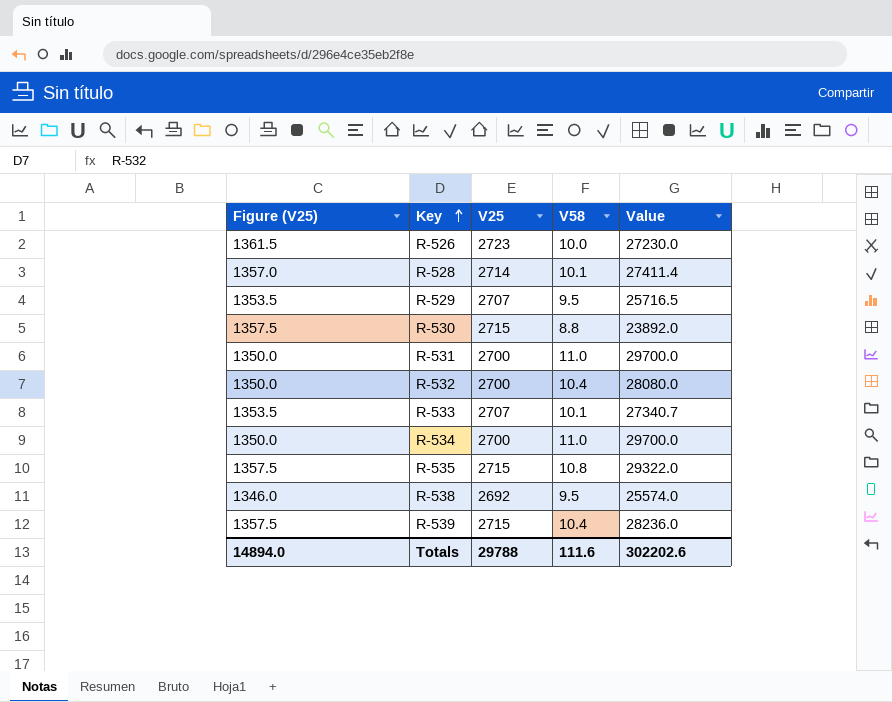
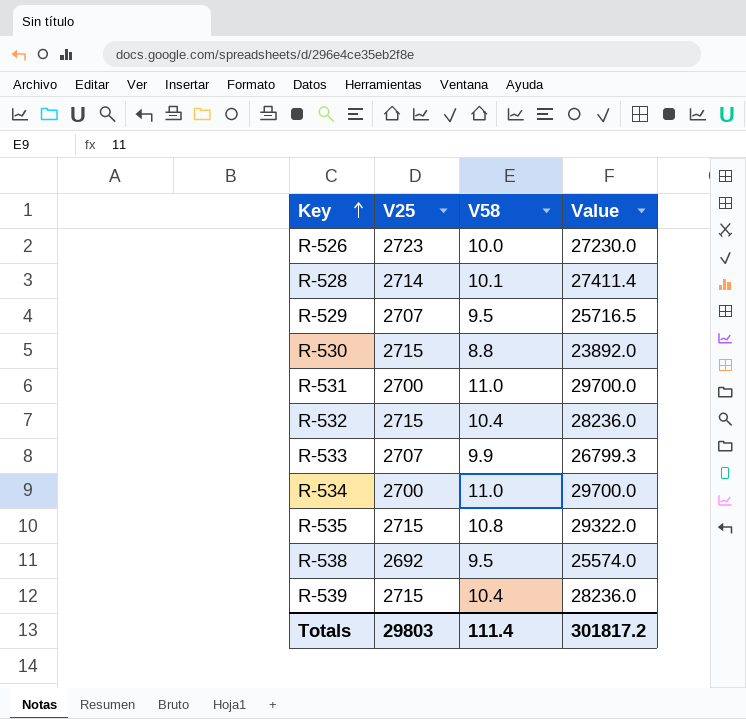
column Figure (V25) | formula: [V25] * 0.5 -> none
R-532 | V25: 2700 -> 2715
R-532 | Value: 28080.0 -> 28236.0
R-533 | V58: 10.1 -> 9.9
R-533 | Value: 27340.7 -> 26799.3
Totals | V25: 29788 -> 29803
Totals | V58: 111.6 -> 111.4
Totals | Value: 302202.6 -> 301817.2

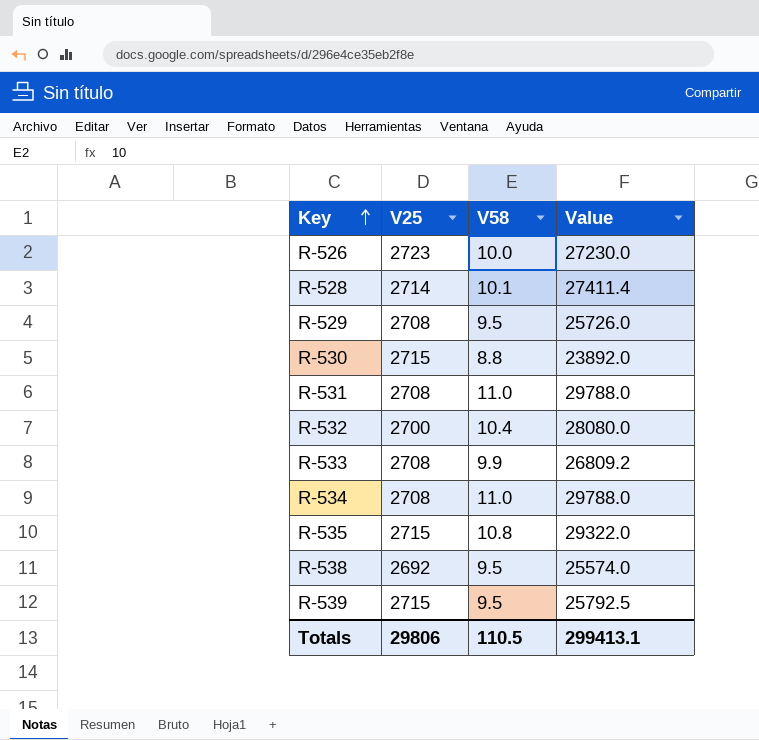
R-529 | V25: 2707 -> 2708
R-529 | Value: 25716.5 -> 25726.0
R-531 | V25: 2700 -> 2708
R-531 | Value: 29700.0 -> 29788.0
R-532 | V25: 2715 -> 2700
R-532 | Value: 28236.0 -> 28080.0
R-533 | V25: 2707 -> 2708
R-533 | Value: 26799.3 -> 26809.2
R-534 | V25: 2700 -> 2708
R-534 | Value: 29700.0 -> 29788.0
R-539 | V58: 10.4 -> 9.5
R-539 | Value: 28236.0 -> 25792.5
Totals | V25: 29803 -> 29806
Totals | V58: 111.4 -> 110.5
Totals | Value: 301817.2 -> 299413.1

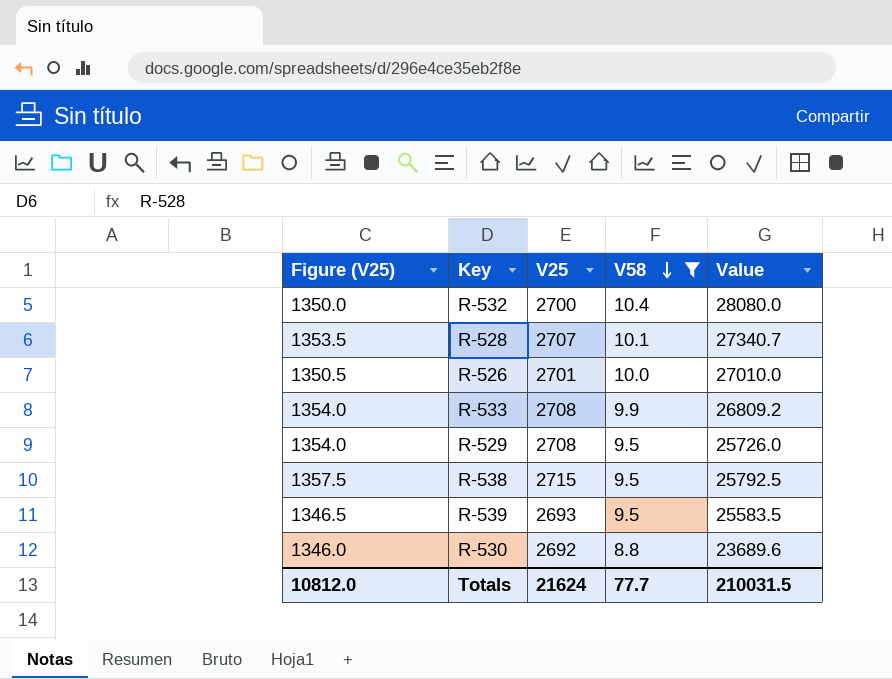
filter: none -> V58 <= 10.4
row order: Key ascending -> V58 descending
column Figure (V25) | formula: none -> [V25] * 0.5
R-528 | V25: 2714 -> 2707
R-528 | Value: 27411.4 -> 27340.7
R-526 | V25: 2723 -> 2701
R-526 | Value: 27230.0 -> 27010.0
R-538 | V25: 2692 -> 2715
R-538 | Value: 25574.0 -> 25792.5
R-539 | V25: 2715 -> 2693
R-539 | Value: 25792.5 -> 25583.5
R-530 | V25: 2715 -> 2692
R-530 | Value: 23892.0 -> 23689.6
Totals | V25: 29806 -> 21624
Totals | V58: 110.5 -> 77.7
Totals | Value: 299413.1 -> 210031.5

